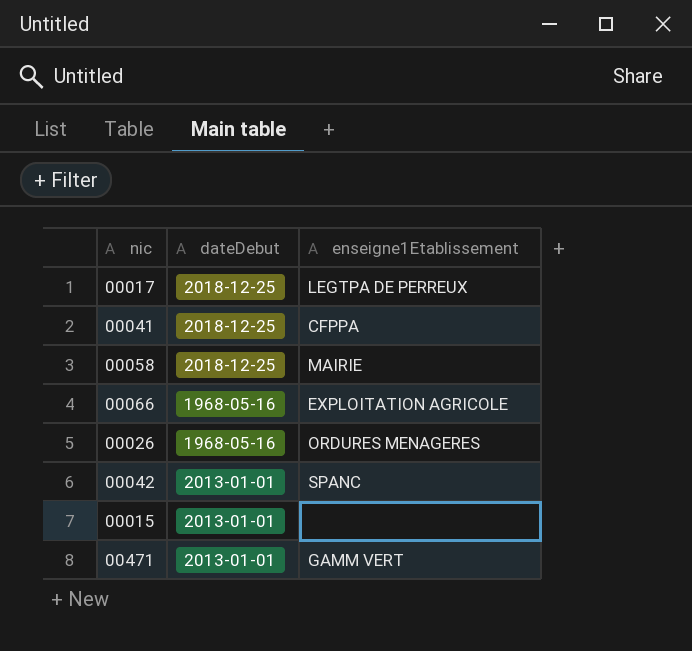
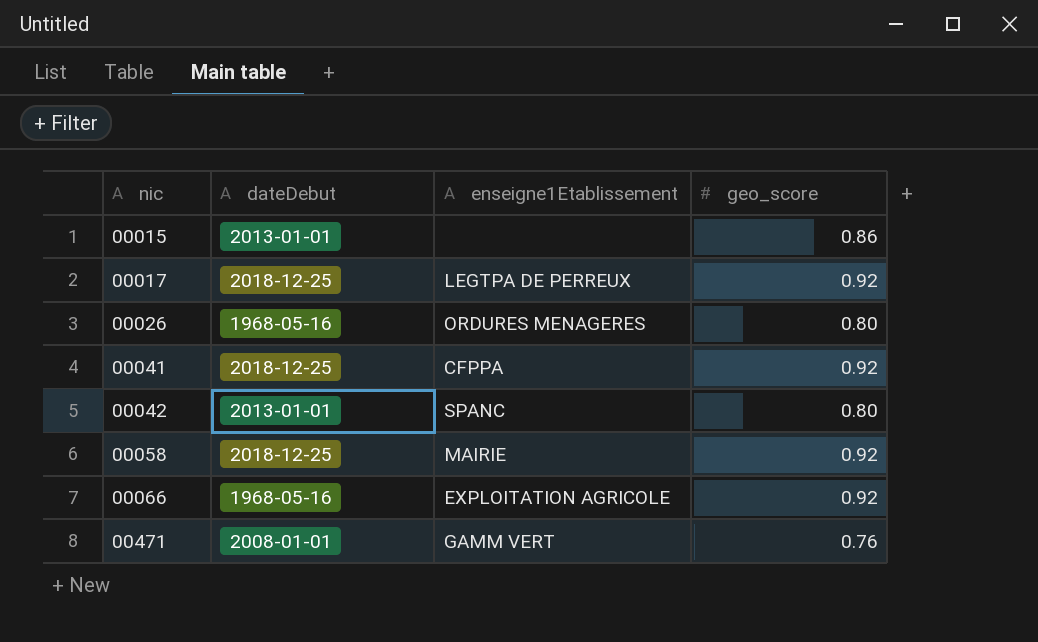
row order: none -> nic ascending
column geo_score | position: none -> 4
00471 | dateDebut: 2013-01-01 -> 2008-01-01

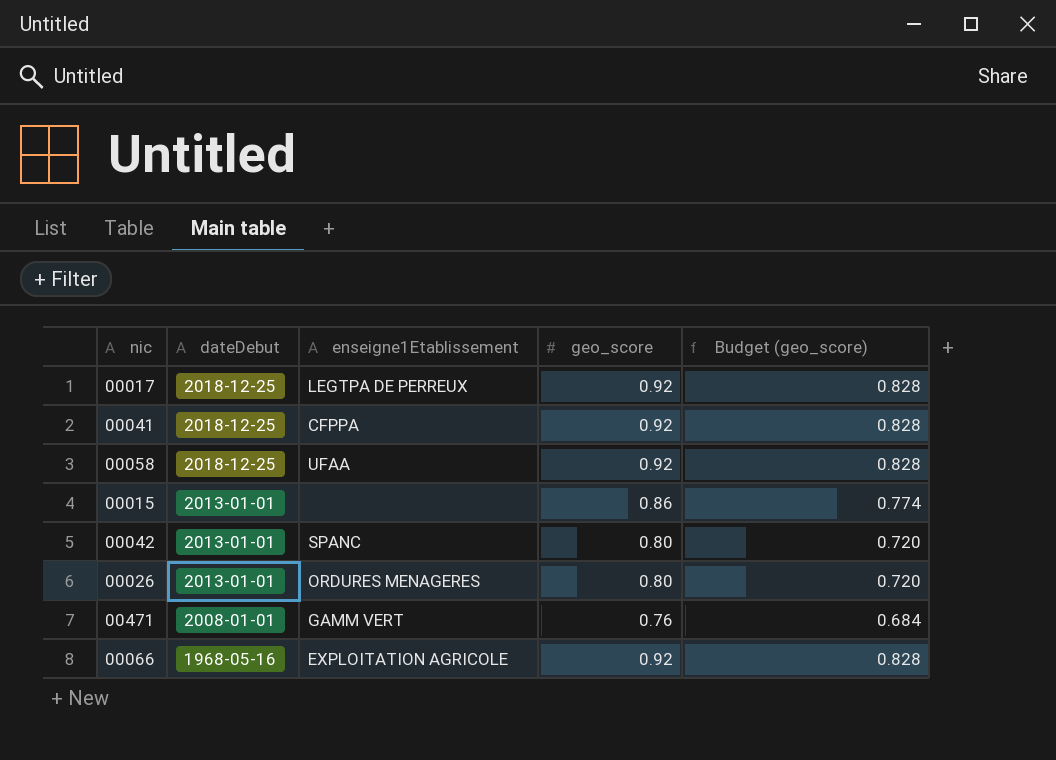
row order: nic ascending -> dateDebut descending
column Budget (geo_score) | formula: none -> [geo_score] * 0.9
00058 | enseigne1Etablissement: MAIRIE -> UFAA
00026 | dateDebut: 1968-05-16 -> 2013-01-01

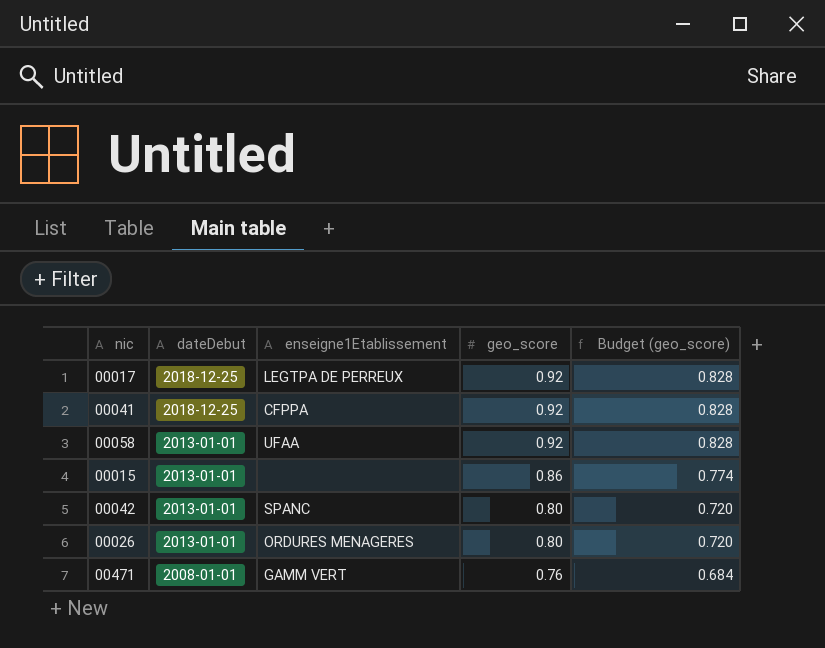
row 00066: 1968-05-16 | EXPLOITATION AGRICOLE | 0.92 | 0.828 -> none
00058 | dateDebut: 2018-12-25 -> 2013-01-01

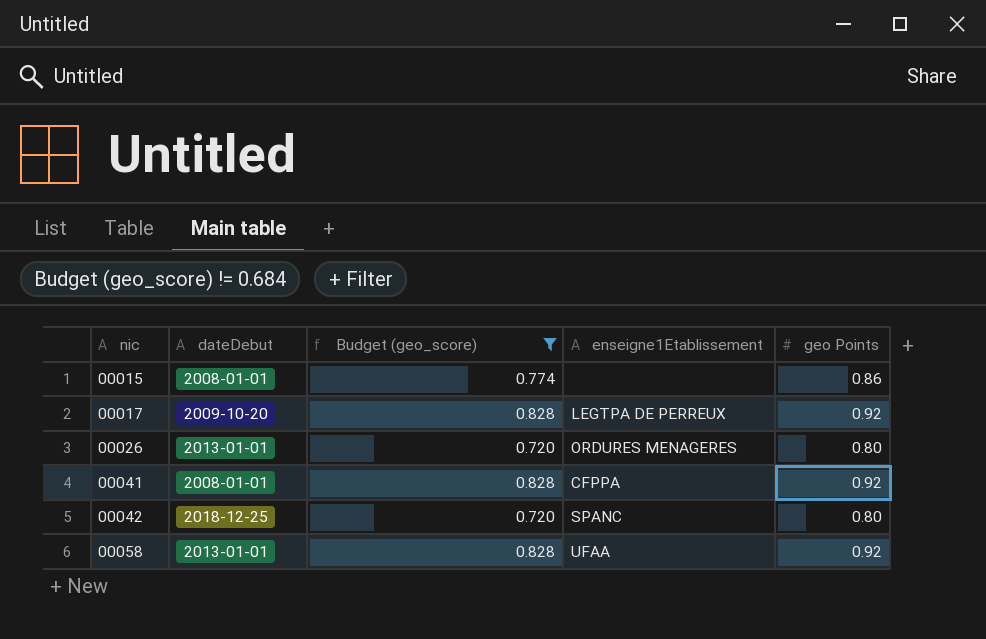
filter: none -> Budget (geo_score) != 0.684
row order: dateDebut descending -> nic ascending
column Budget (geo_score) | position: 5 -> 3
column name: geo_score -> geo Points
00015 | dateDebut: 2013-01-01 -> 2008-01-01
00017 | dateDebut: 2018-12-25 -> 2009-10-20
00041 | dateDebut: 2018-12-25 -> 2008-01-01
00042 | dateDebut: 2013-01-01 -> 2018-12-25

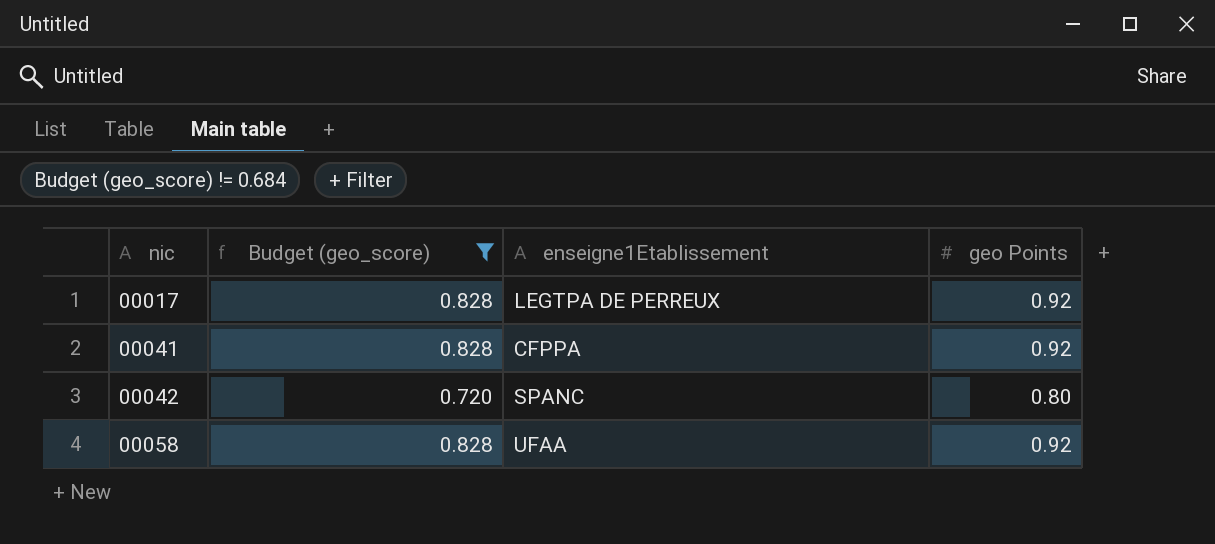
column dateDebut | position: 2 -> none
row 00015: 2008-01-01 | 0.774 | none | 0.86 -> none
row 00026: 2013-01-01 | 0.720 | ORDURES MENAGERES | 0.80 -> none

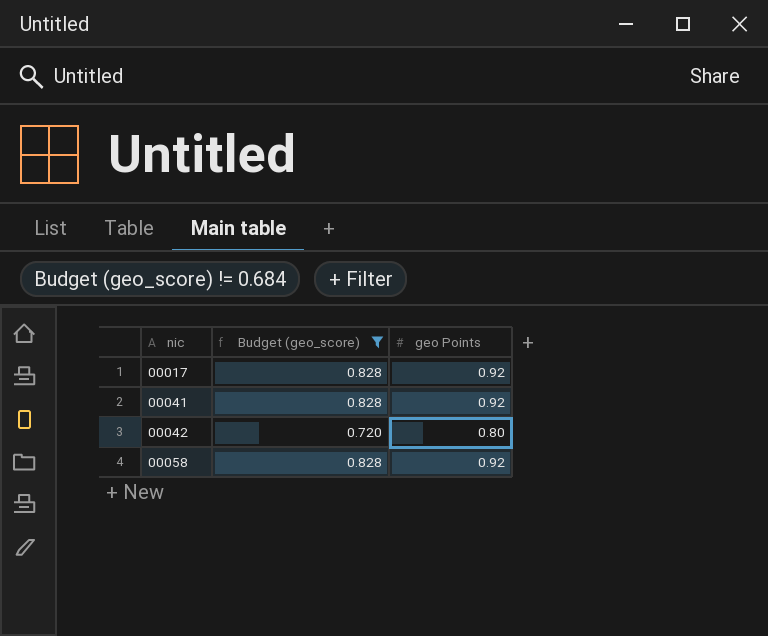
column enseigne1Etablissement | position: 3 -> none

